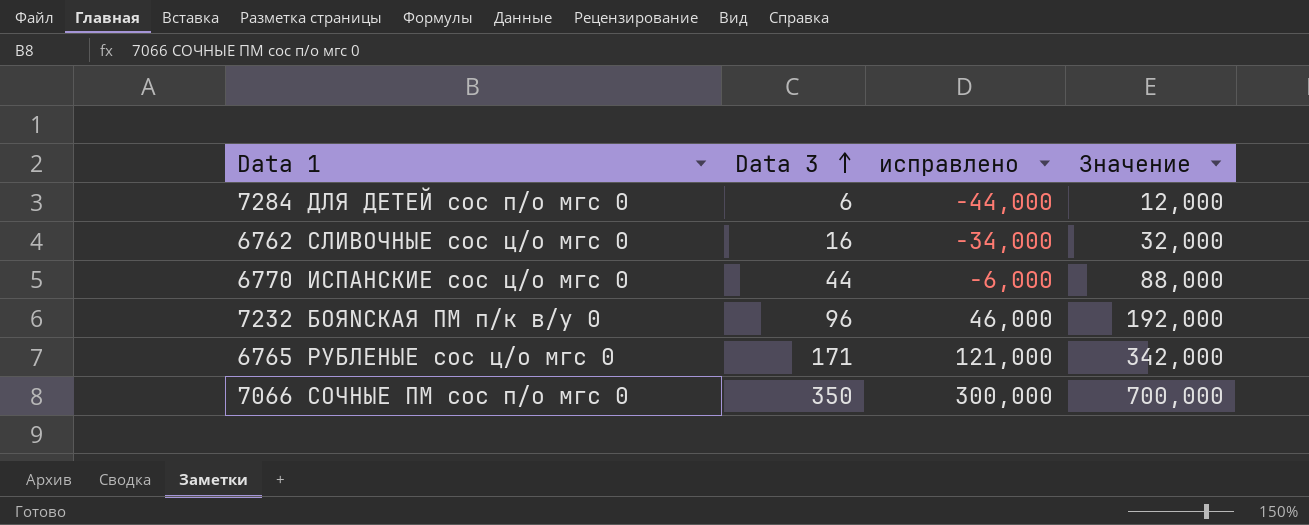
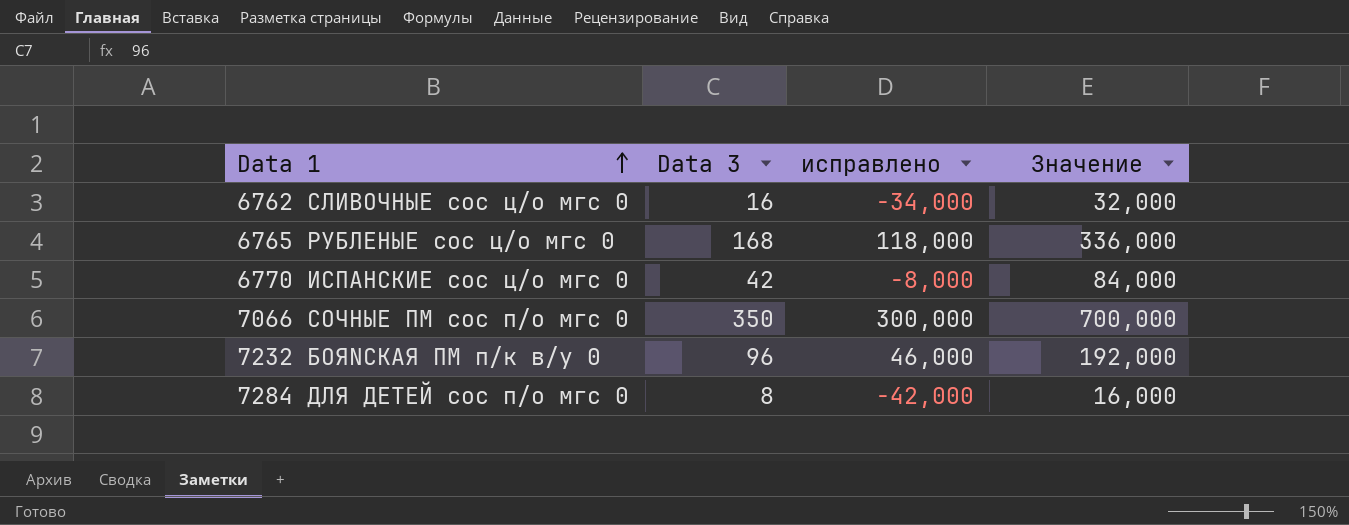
row order: Data 3 ascending -> Data 1 ascending
6765 РУБЛЕНЫЕ сос ц/о мгс 0 | Data 3: 171 -> 168
6765 РУБЛЕНЫЕ сос ц/о мгс 0 | исправлено: 121,000 -> 118,000
6765 РУБЛЕНЫЕ сос ц/о мгс 0 | Значение: 342,000 -> 336,000
6770 ИСПАНСКИЕ сос ц/о мгс 0 | Data 3: 44 -> 42
6770 ИСПАНСКИЕ сос ц/о мгс 0 | исправлено: -6,000 -> -8,000
6770 ИСПАНСКИЕ сос ц/о мгс 0 | Значение: 88,000 -> 84,000
7284 ДЛЯ ДЕТЕЙ сос п/о мгс 0 | Data 3: 6 -> 8
7284 ДЛЯ ДЕТЕЙ сос п/о мгс 0 | исправлено: -44,000 -> -42,000
7284 ДЛЯ ДЕТЕЙ сос п/о мгс 0 | Значение: 12,000 -> 16,000

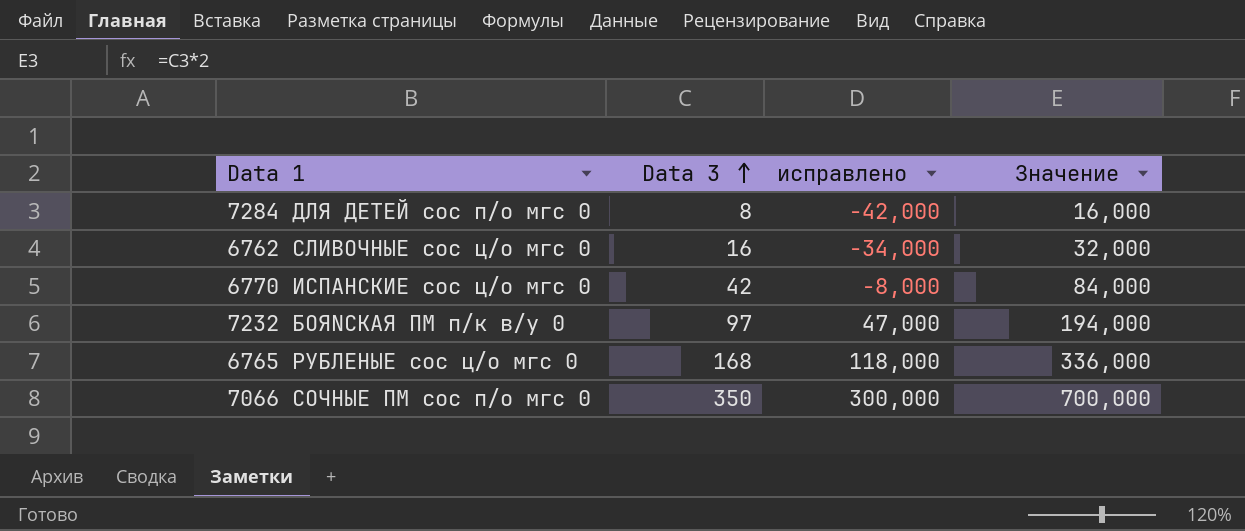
row order: Data 1 ascending -> Data 3 ascending
7232 БОЯNСКАЯ ПМ п/к в/у 0 | Data 3: 96 -> 97
7232 БОЯNСКАЯ ПМ п/к в/у 0 | исправлено: 46,000 -> 47,000
7232 БОЯNСКАЯ ПМ п/к в/у 0 | Значение: 192,000 -> 194,000

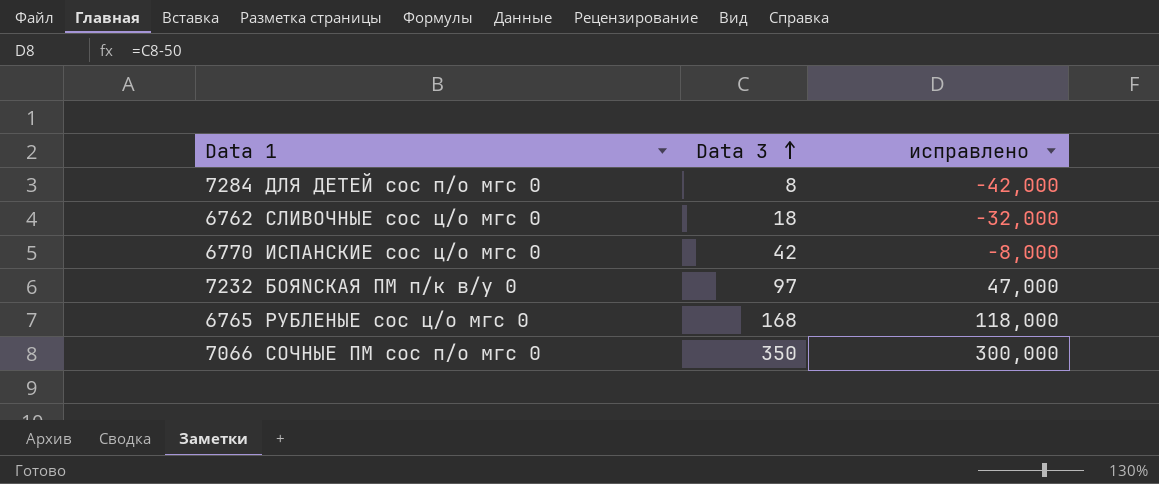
column Значение | formula: [Data 3] * 2 -> none
6762 СЛИВОЧНЫЕ сос ц/о мгс 0 | Data 3: 16 -> 18
6762 СЛИВОЧНЫЕ сос ц/о мгс 0 | исправлено: -34,000 -> -32,000

